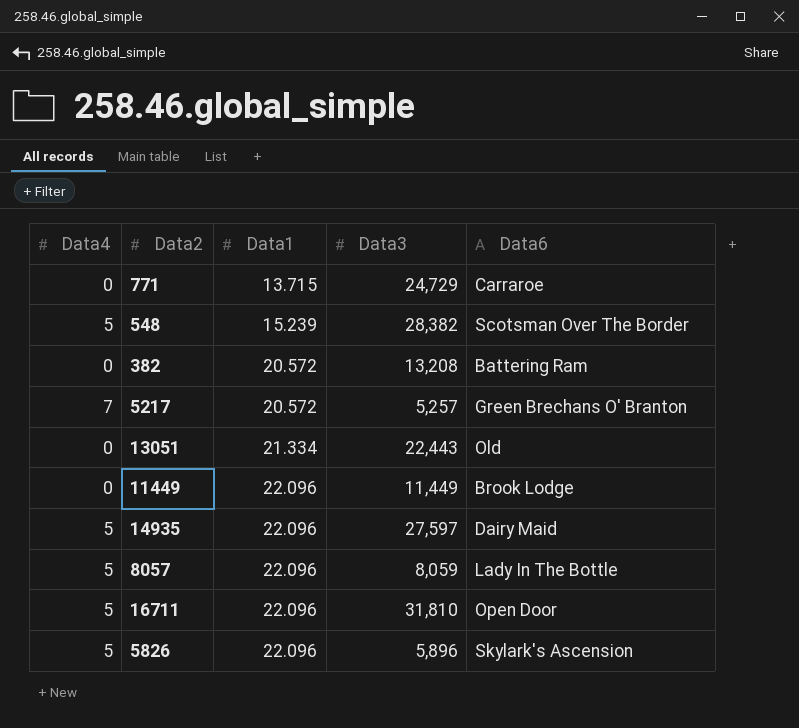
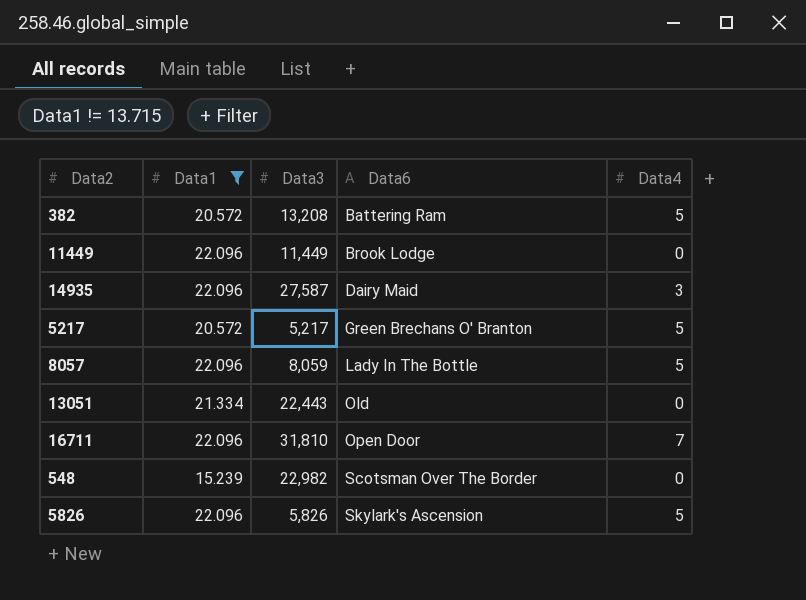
filter: none -> Data1 != 13.715
row order: Data1 ascending -> Data6 ascending
column Data4 | position: 1 -> 5
382 | Data4: 0 -> 5
14935 | Data3: 27,597 -> 27,587
14935 | Data4: 5 -> 3
5217 | Data3: 5,257 -> 5,217
5217 | Data4: 7 -> 5
16711 | Data4: 5 -> 7
548 | Data3: 28,382 -> 22,982
548 | Data4: 5 -> 0
5826 | Data3: 5,896 -> 5,826

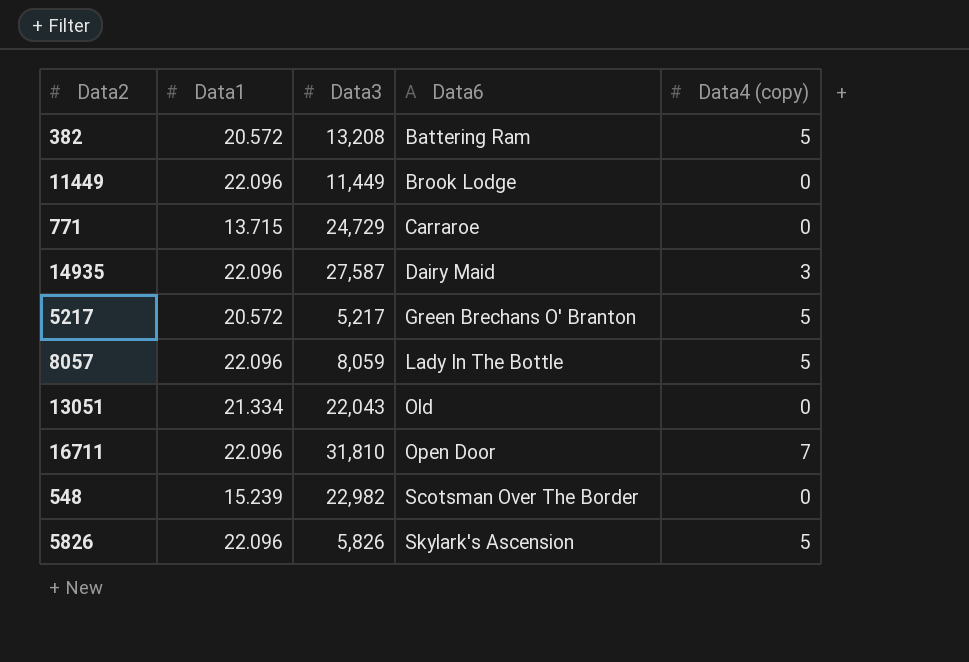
filter: Data1 != 13.715 -> none
column name: Data4 -> Data4 (copy)
13051 | Data3: 22,443 -> 22,043

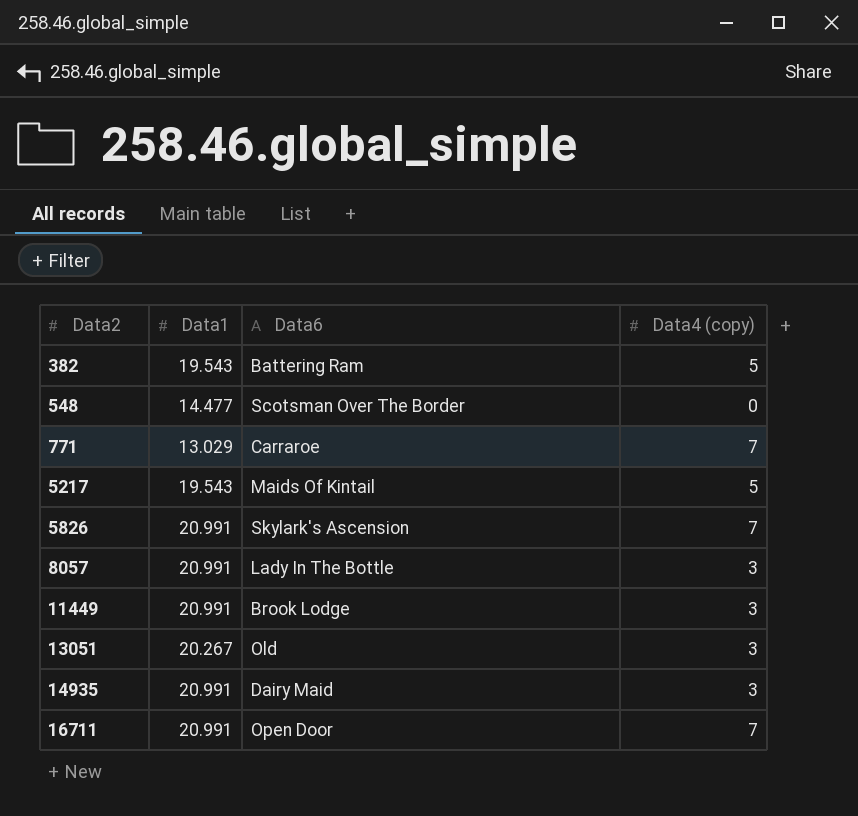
row order: Data6 ascending -> Data2 ascending
column Data3 | position: 3 -> none
382 | Data1: 20.572 -> 19.543
548 | Data1: 15.239 -> 14.477
771 | Data1: 13.715 -> 13.029
771 | Data4 (copy): 0 -> 7
5217 | Data1: 20.572 -> 19.543
5217 | Data6: Green Brechans O' Branton -> Maids Of Kintail
5826 | Data1: 22.096 -> 20.991
5826 | Data4 (copy): 5 -> 7
8057 | Data1: 22.096 -> 20.991
8057 | Data4 (copy): 5 -> 3
11449 | Data1: 22.096 -> 20.991
11449 | Data4 (copy): 0 -> 3
13051 | Data1: 21.334 -> 20.267
13051 | Data4 (copy): 0 -> 3
14935 | Data1: 22.096 -> 20.991
16711 | Data1: 22.096 -> 20.991

